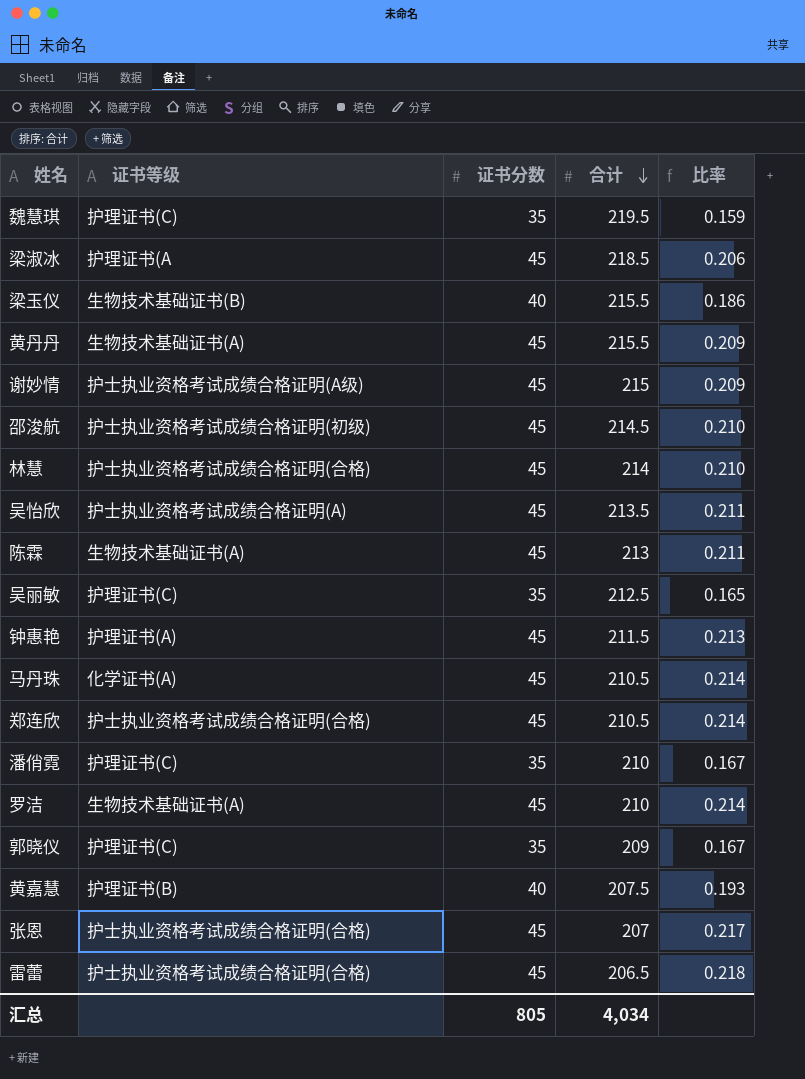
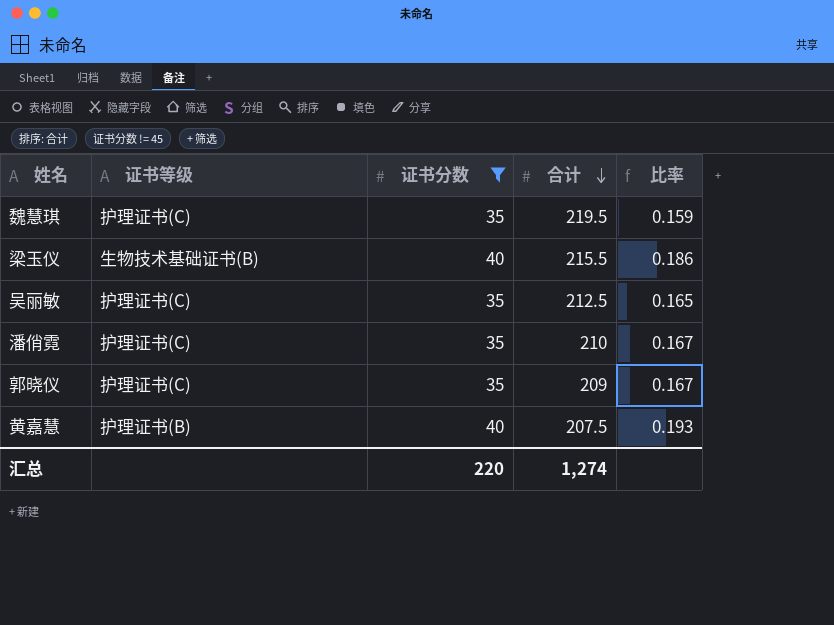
filter: none -> 证书分数 != 45
汇总 | 证书分数: 805 -> 220
汇总 | 合计: 4,034 -> 1,274

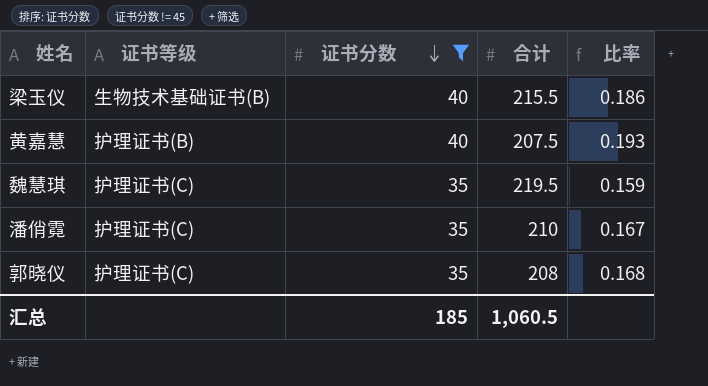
row order: 合计 descending -> 证书分数 descending
row 吴丽敏: 护理证书(C) | 35 | 212.5 | 0.165 -> none
郭晓仪 | 合计: 209 -> 208
郭晓仪 | 比率: 0.167 -> 0.168
汇总 | 证书分数: 220 -> 185
汇总 | 合计: 1,274 -> 1,060.5

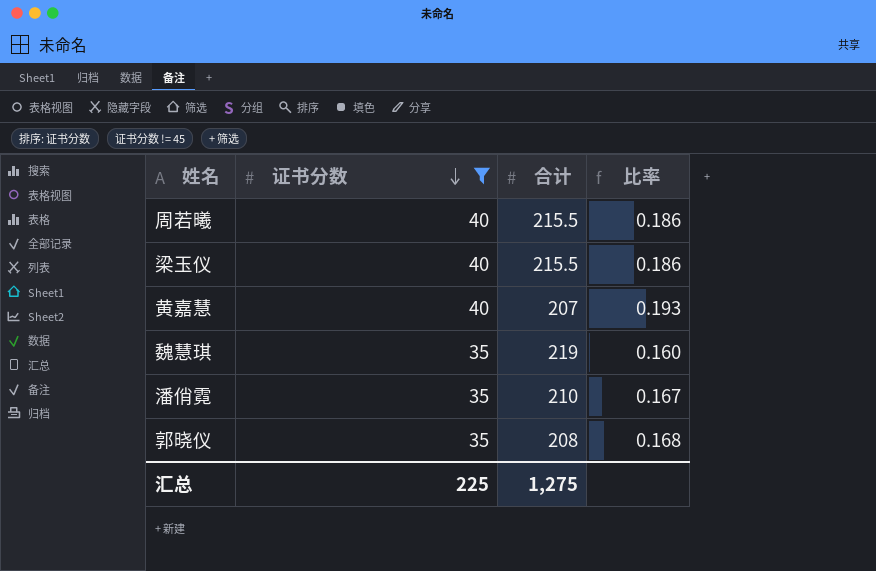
column 证书等级 | position: 2 -> none
row 周若曦: none -> 40 | 215.5 | 0.186
黄嘉慧 | 合计: 207.5 -> 207
魏慧琪 | 合计: 219.5 -> 219
魏慧琪 | 比率: 0.159 -> 0.160
汇总 | 证书分数: 185 -> 225
汇总 | 合计: 1,060.5 -> 1,275

